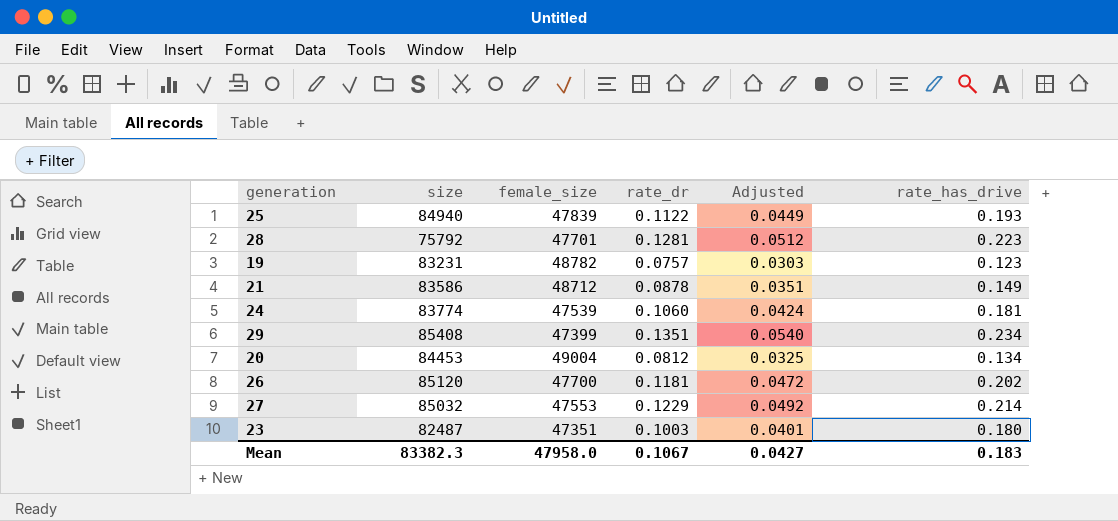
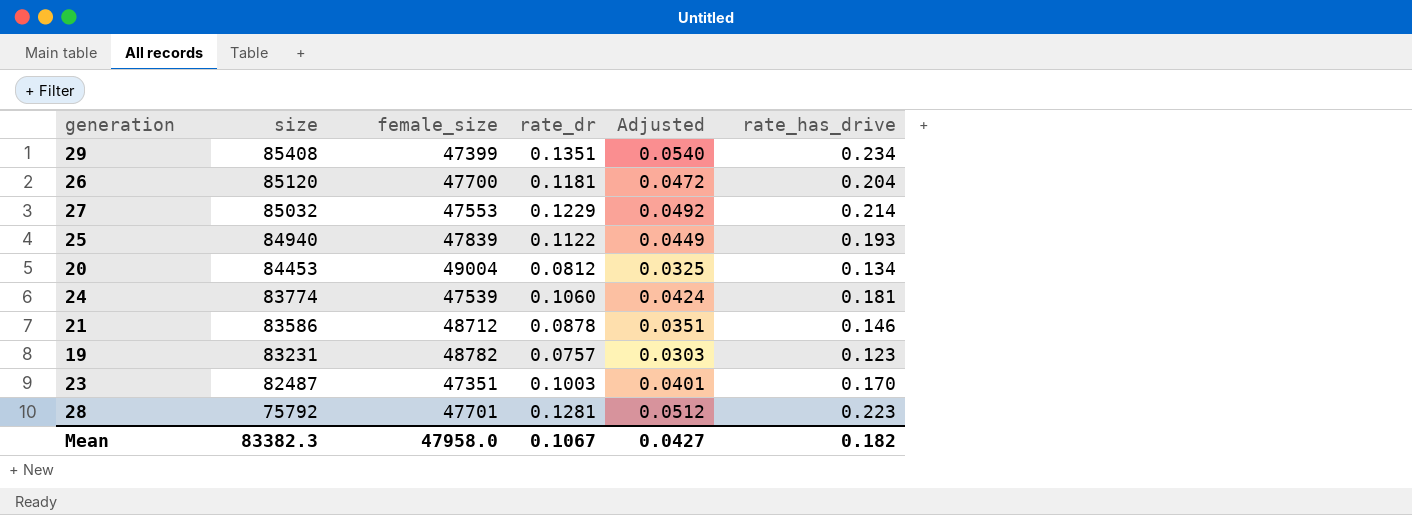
row order: none -> size descending
26 | rate_has_drive: 0.202 -> 0.204
21 | rate_has_drive: 0.149 -> 0.146
23 | rate_has_drive: 0.180 -> 0.170
Mean | rate_has_drive: 0.183 -> 0.182

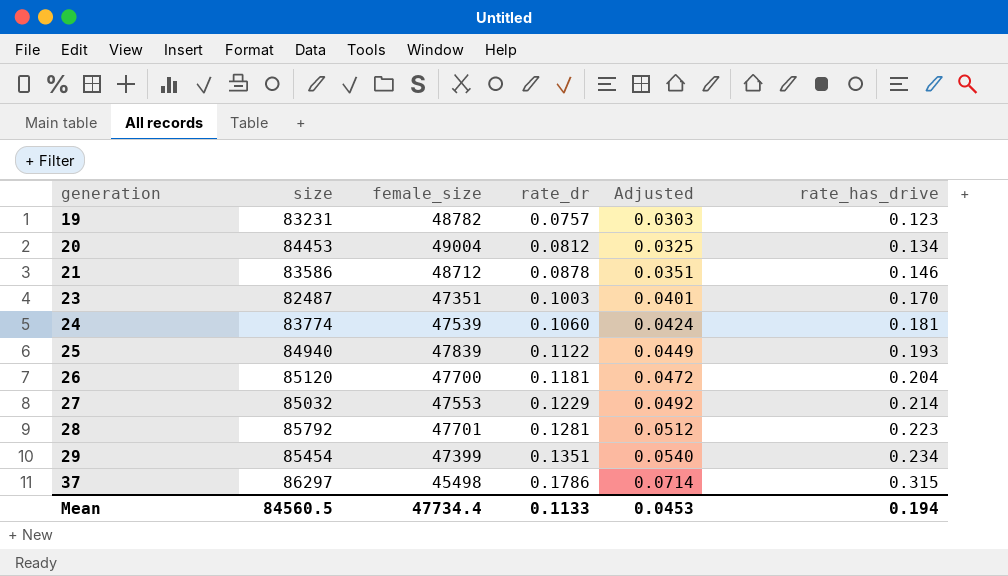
row order: size descending -> generation ascending
28 | size: 75792 -> 85792
29 | size: 85408 -> 85454
row 37: none -> 86297 | 45498 | 0.1786 | 0.0714 | 0.315
Mean | size: 83382.3 -> 84560.5
Mean | female_size: 47958.0 -> 47734.4
Mean | rate_dr: 0.1067 -> 0.1133
Mean | Adjusted: 0.0427 -> 0.0453
Mean | rate_has_drive: 0.182 -> 0.194

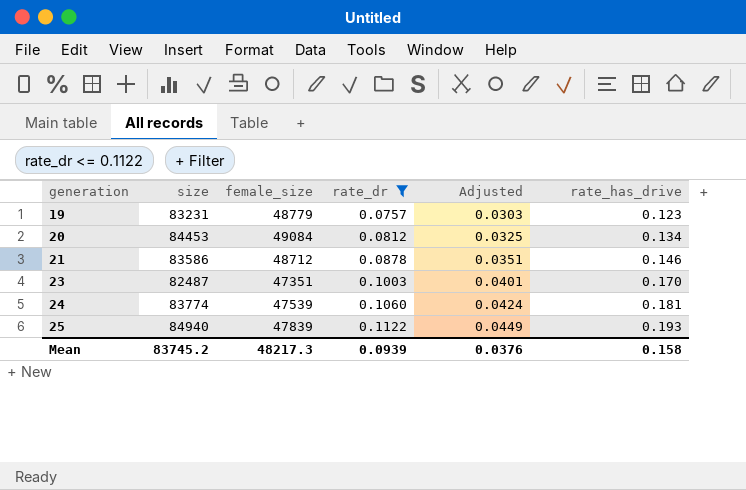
filter: none -> rate_dr <= 0.1122
19 | female_size: 48782 -> 48779
20 | female_size: 49004 -> 49084
Mean | size: 84560.5 -> 83745.2
Mean | female_size: 47734.4 -> 48217.3
Mean | rate_dr: 0.1133 -> 0.0939
Mean | Adjusted: 0.0453 -> 0.0376
Mean | rate_has_drive: 0.194 -> 0.158

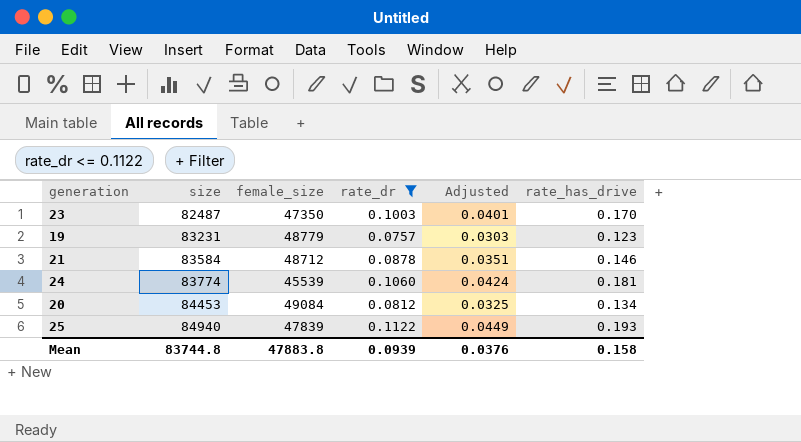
row order: generation ascending -> size ascending
23 | female_size: 47351 -> 47350
21 | size: 83586 -> 83584
24 | female_size: 47539 -> 45539
Mean | size: 83745.2 -> 83744.8
Mean | female_size: 48217.3 -> 47883.8

